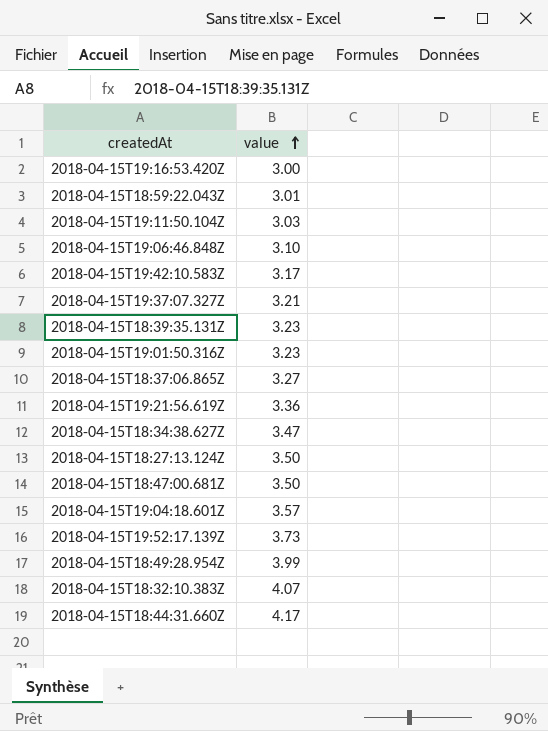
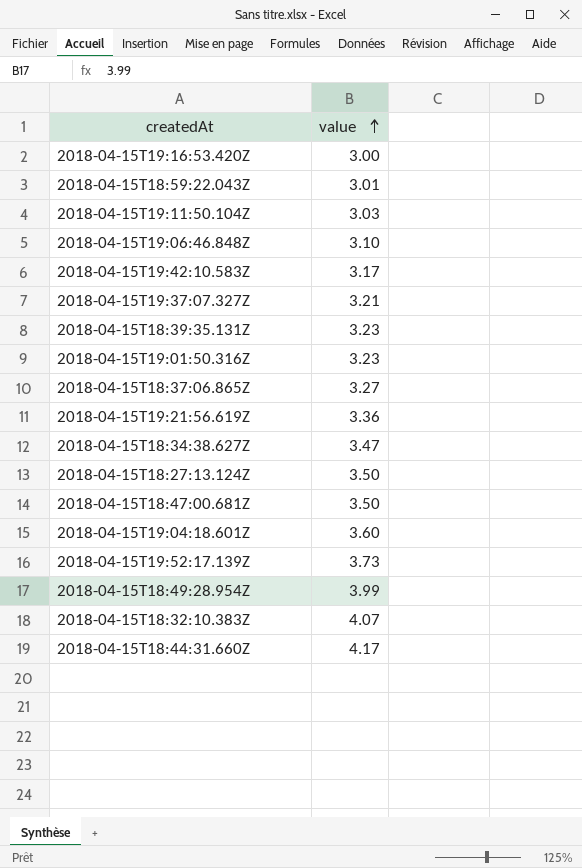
2018-04-15T19:04:18.601Z | value: 3.57 -> 3.60

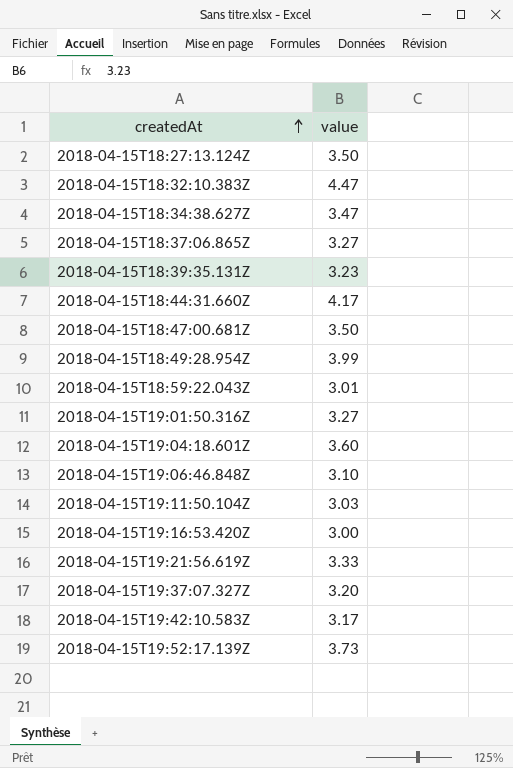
row order: value ascending -> createdAt ascending
2018-04-15T18:32:10.383Z | value: 4.07 -> 4.47
2018-04-15T19:01:50.316Z | value: 3.23 -> 3.27
2018-04-15T19:21:56.619Z | value: 3.36 -> 3.33
2018-04-15T19:37:07.327Z | value: 3.21 -> 3.20

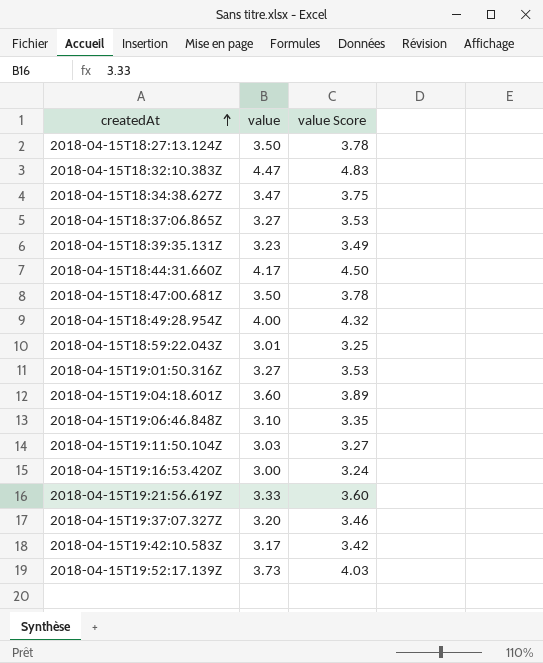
column value Score | formula: none -> [value] * 1.08
2018-04-15T18:49:28.954Z | value: 3.99 -> 4.00

